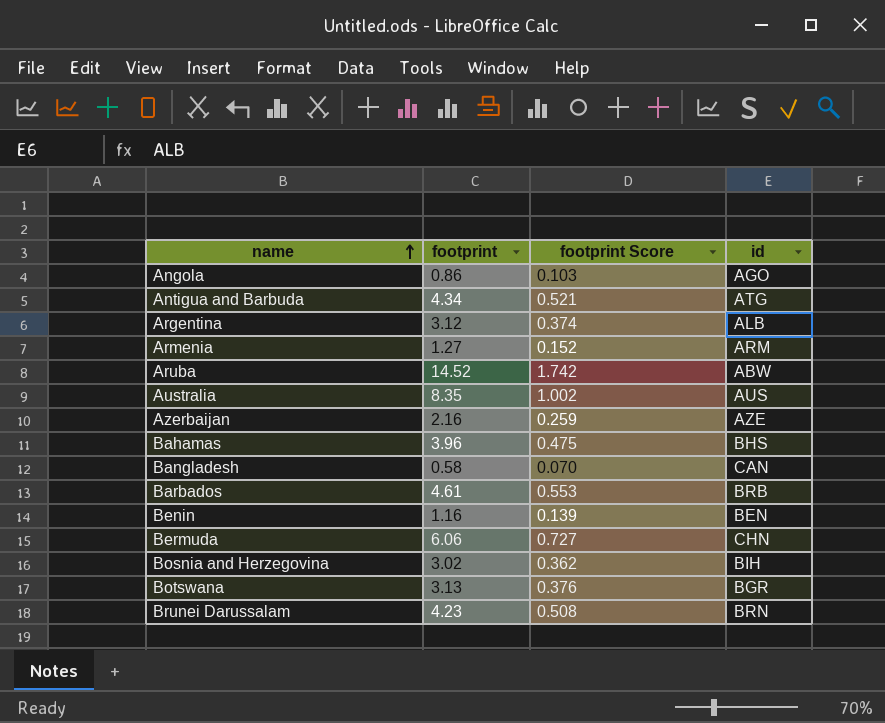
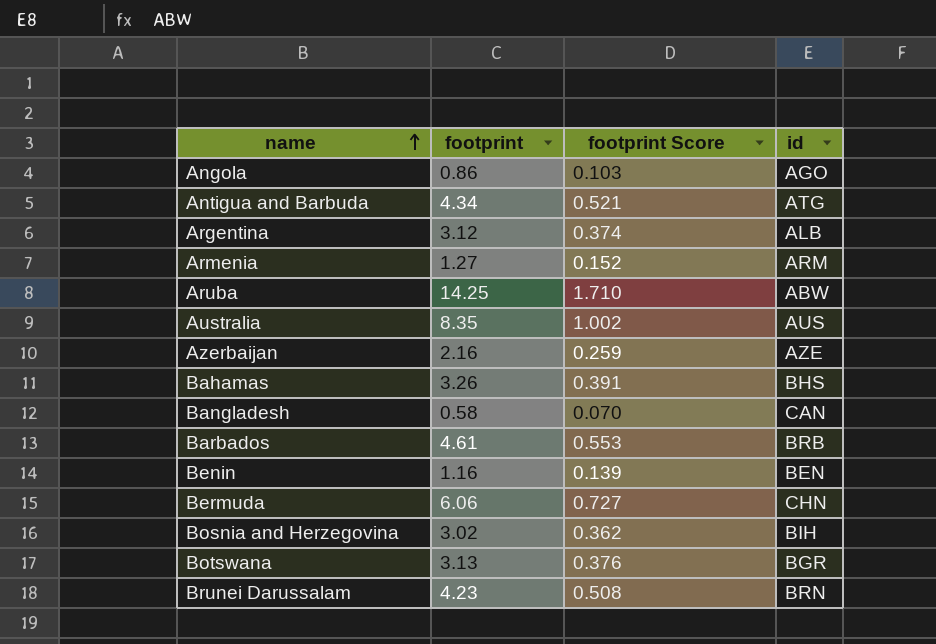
Aruba | footprint: 14.52 -> 14.25
Aruba | footprint Score: 1.742 -> 1.710
Bahamas | footprint: 3.96 -> 3.26
Bahamas | footprint Score: 0.475 -> 0.391

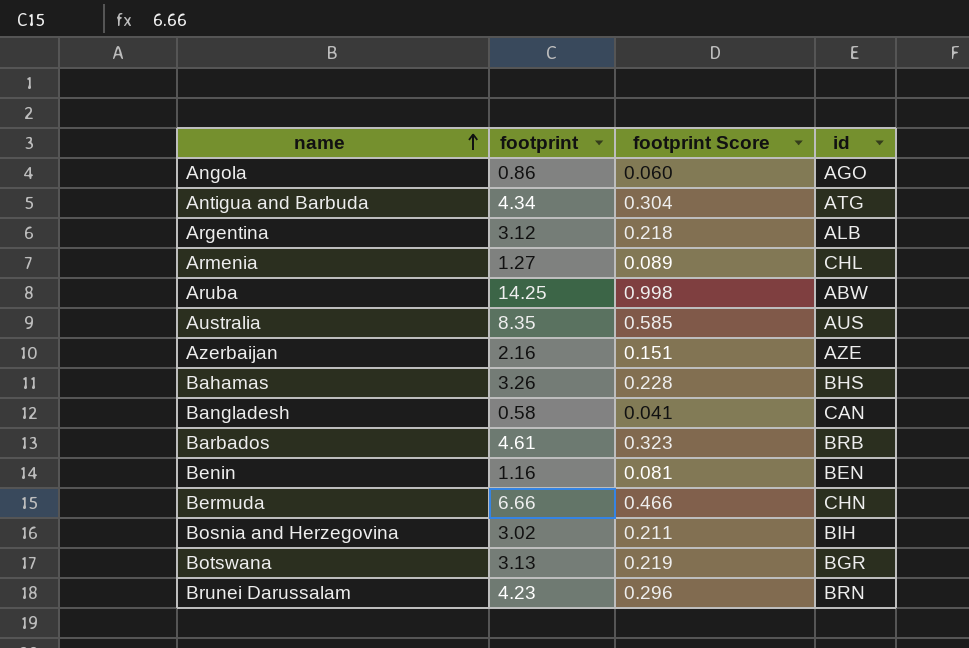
column footprint Score | formula: [footprint] * 0.12 -> [footprint] * 0.07
Armenia | id: ARM -> CHL
Bermuda | footprint: 6.06 -> 6.66

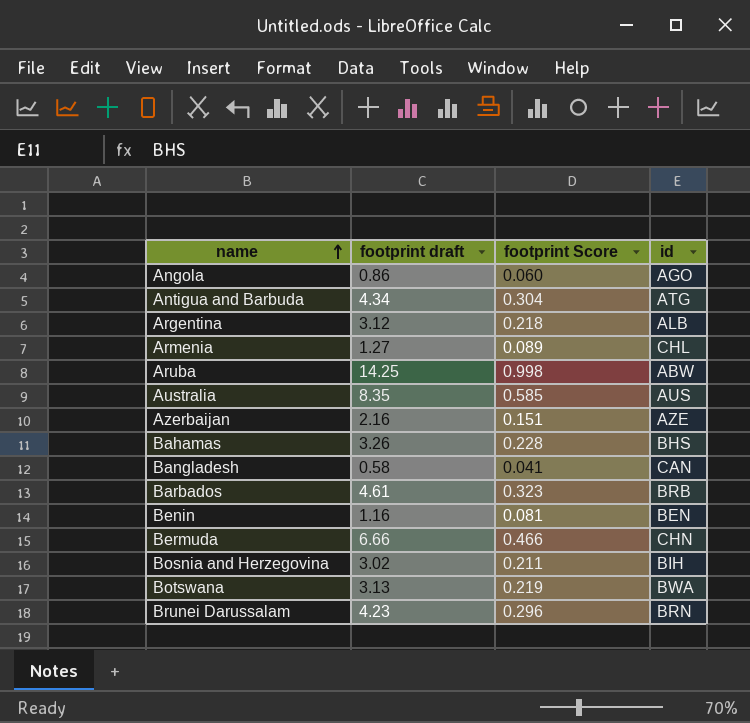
column name: footprint -> footprint draft
Botswana | id: BGR -> BWA

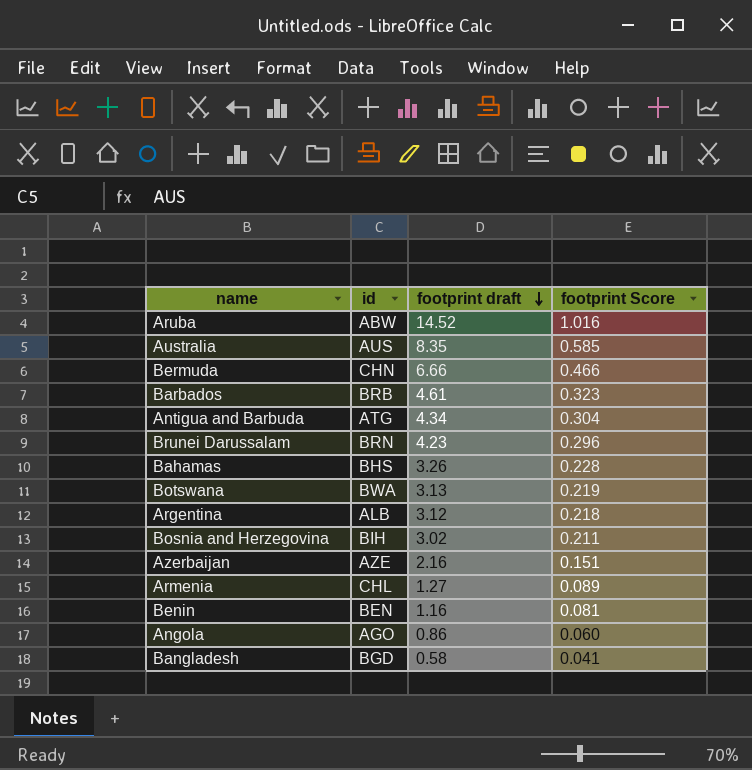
row order: name ascending -> footprint draft descending
column id | position: 4 -> 2
Aruba | footprint draft: 14.25 -> 14.52
Aruba | footprint Score: 0.998 -> 1.016
Bangladesh | id: CAN -> BGD

